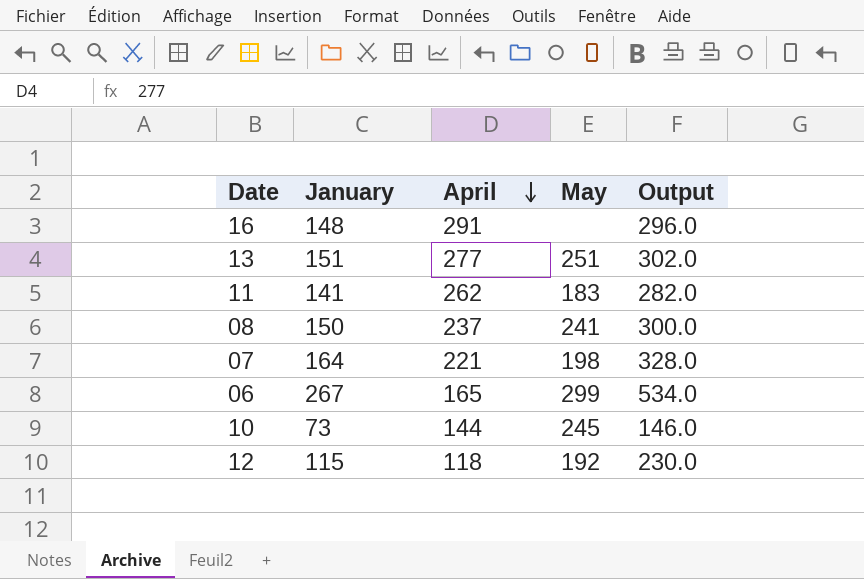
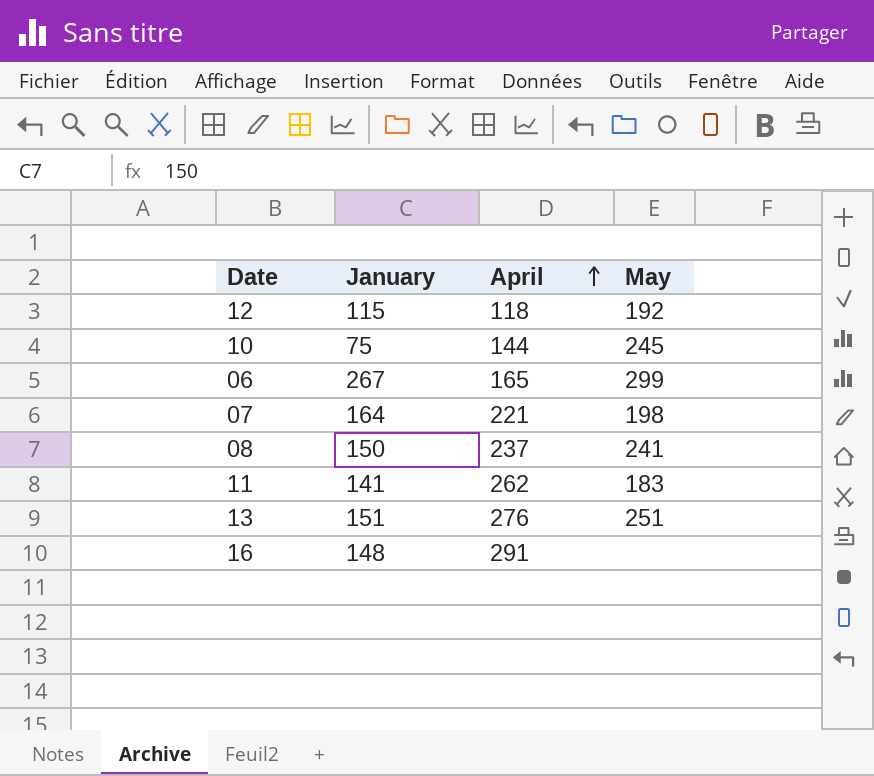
row order: April descending -> April ascending
column Output | formula: [January] * 2 -> none
10 | January: 73 -> 75
13 | April: 277 -> 276

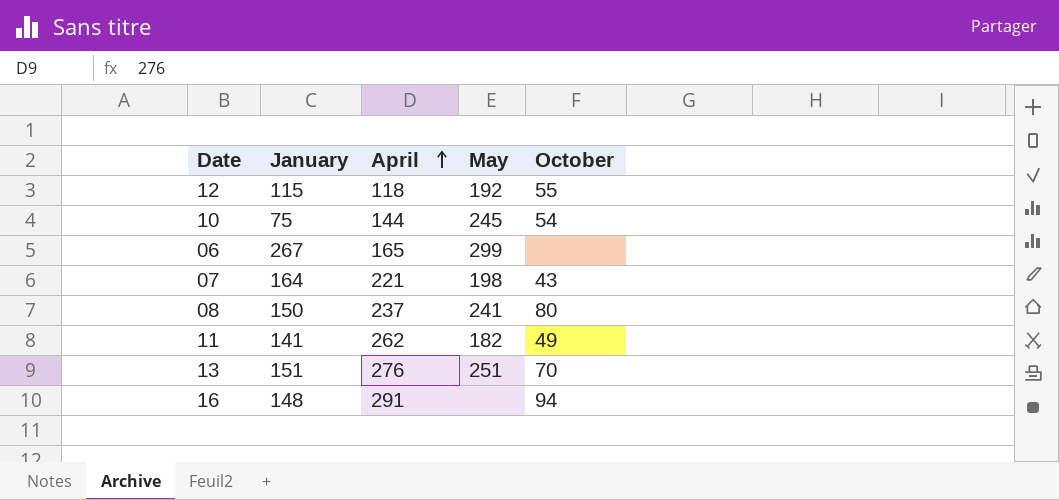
column October | position: none -> 5
11 | May: 183 -> 182

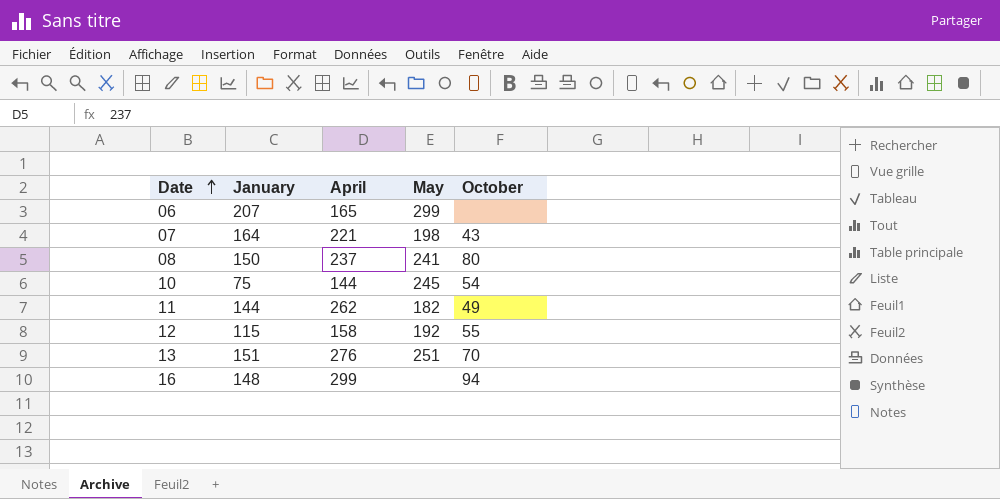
row order: April ascending -> Date ascending
06 | January: 267 -> 207
11 | January: 141 -> 144
12 | April: 118 -> 158
16 | April: 291 -> 299

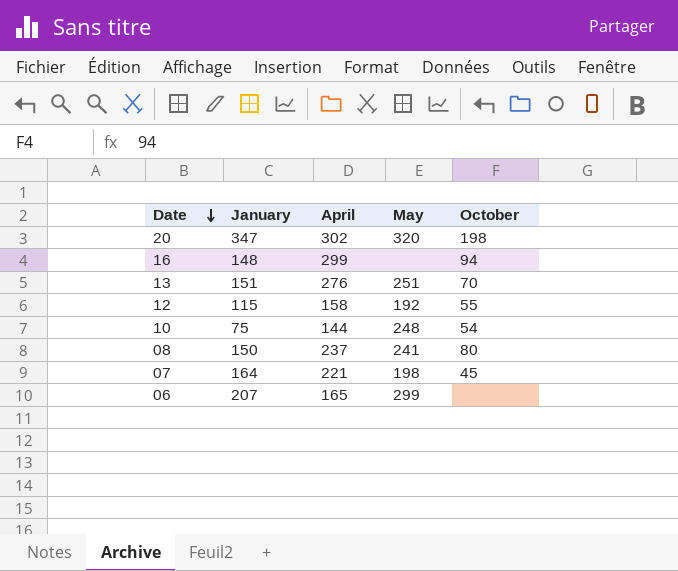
row order: Date ascending -> Date descending
row 11: 144 | 262 | 182 | 49 -> none
row 20: none -> 347 | 302 | 320 | 198
10 | May: 245 -> 248
07 | October: 43 -> 45

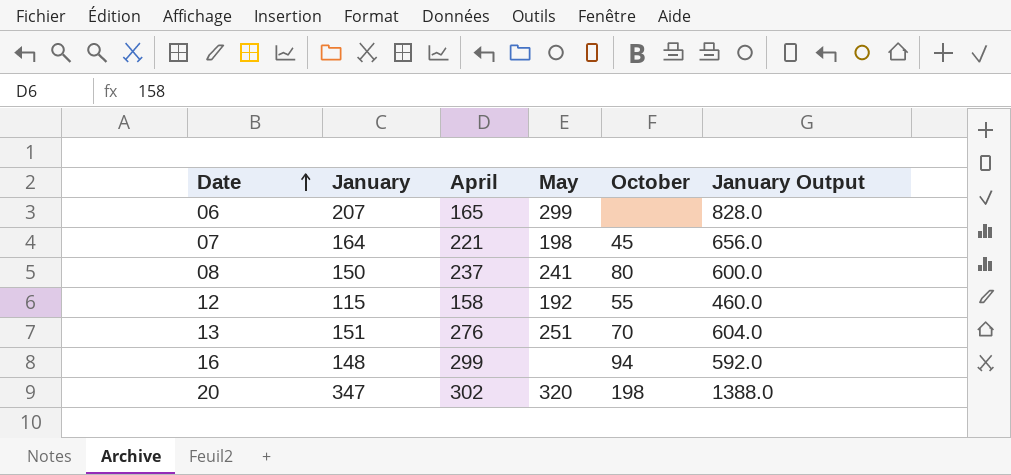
row order: Date descending -> Date ascending
column January Output | formula: none -> [January] * 4
row 10: 75 | 144 | 248 | 54 -> none

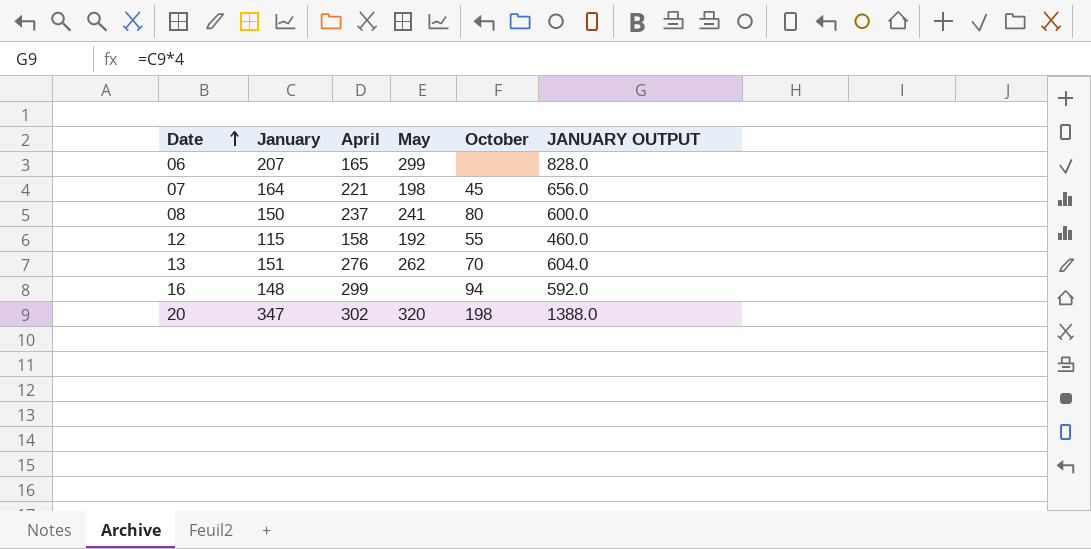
column name: January Output -> JANUARY OUTPUT
13 | May: 251 -> 262

